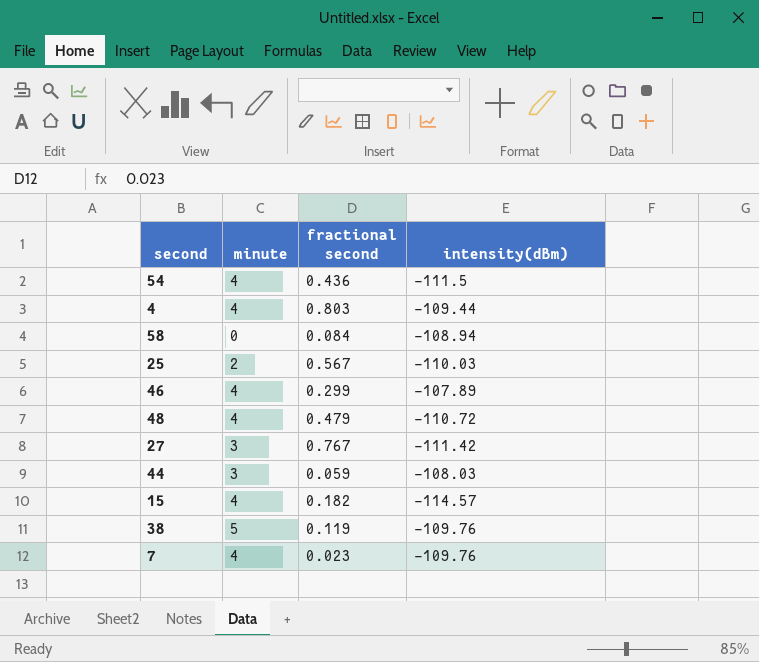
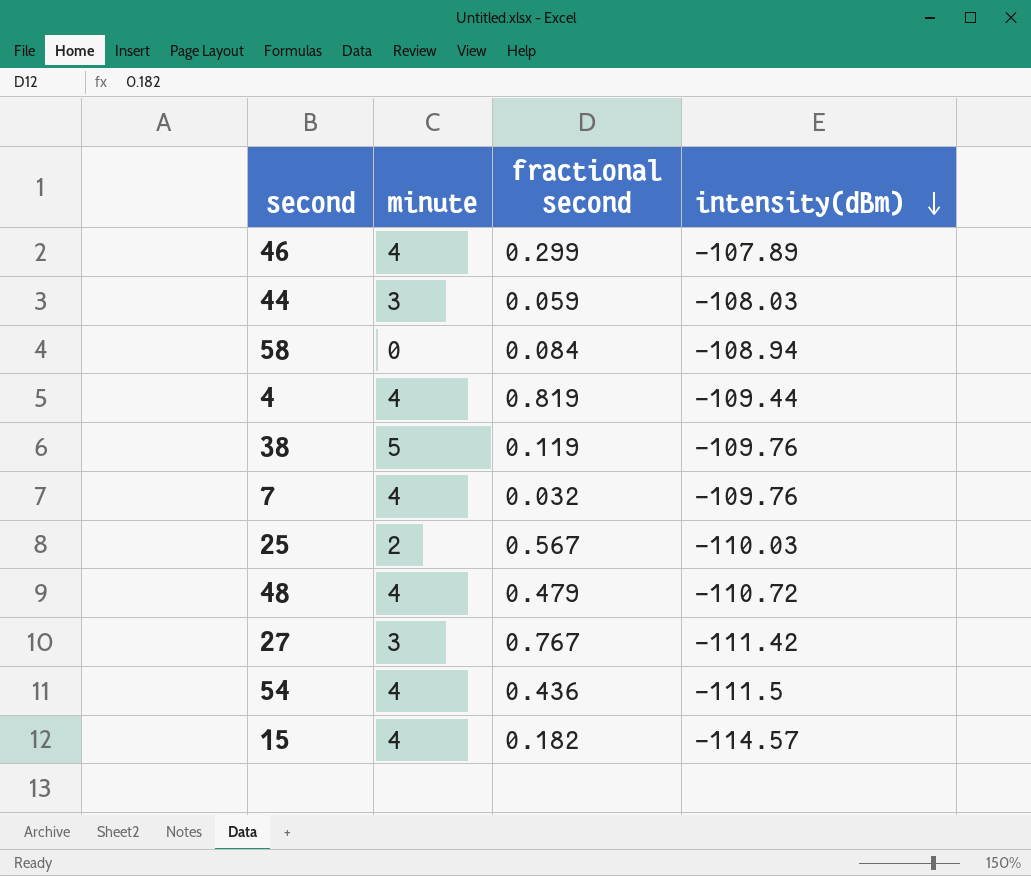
row order: none -> intensity(dBm) descending
4 | fractional second: 0.803 -> 0.819
7 | fractional second: 0.023 -> 0.032

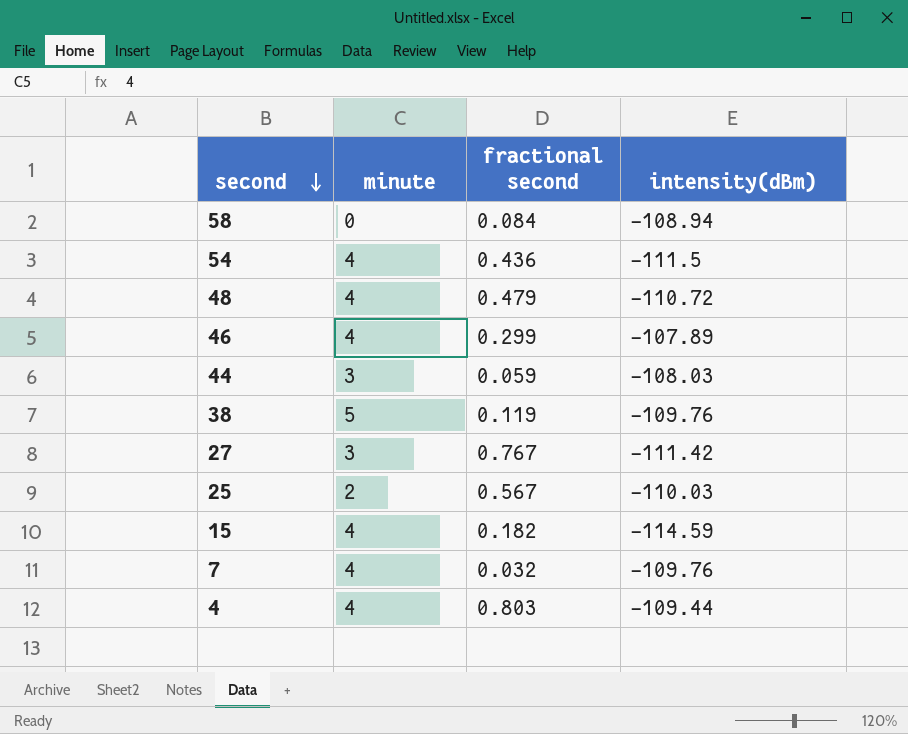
row order: intensity(dBm) descending -> second descending
15 | intensity(dBm): -114.57 -> -114.59
4 | fractional second: 0.819 -> 0.803

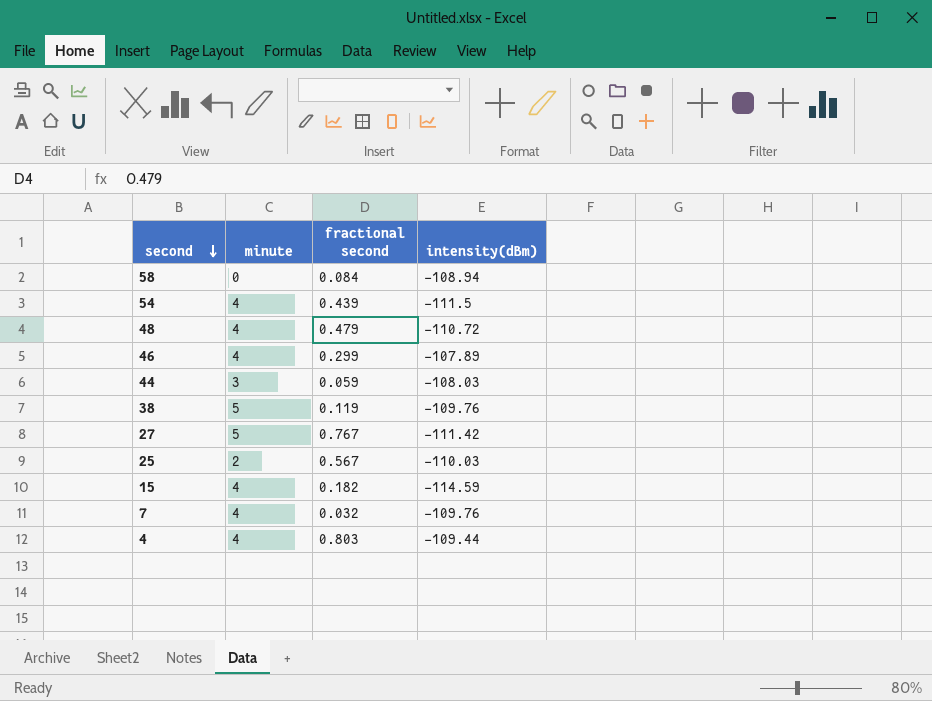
54 | fractional second: 0.436 -> 0.439
27 | minute: 3 -> 5

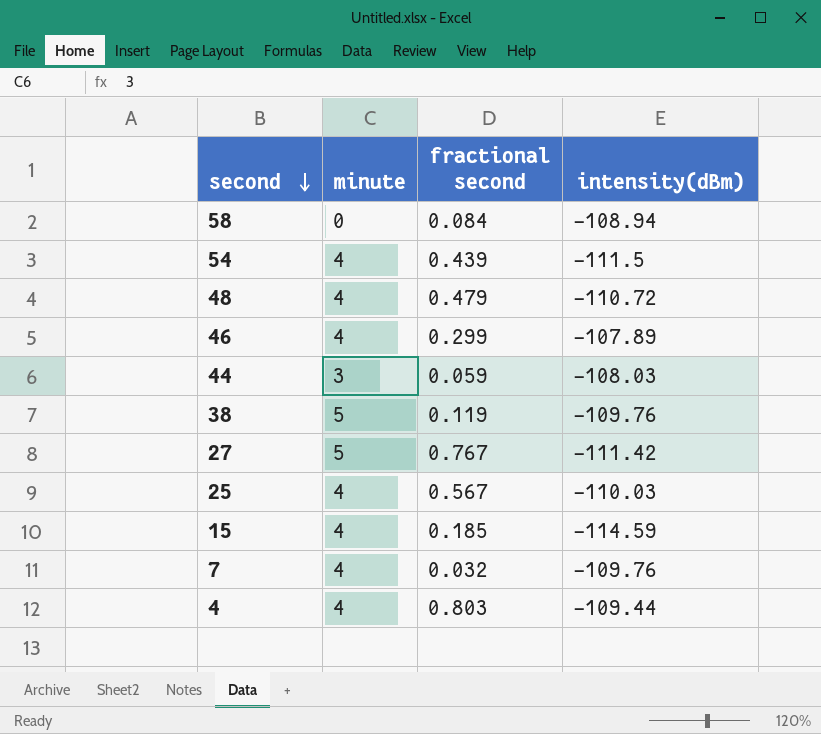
25 | minute: 2 -> 4
15 | fractional second: 0.182 -> 0.185

